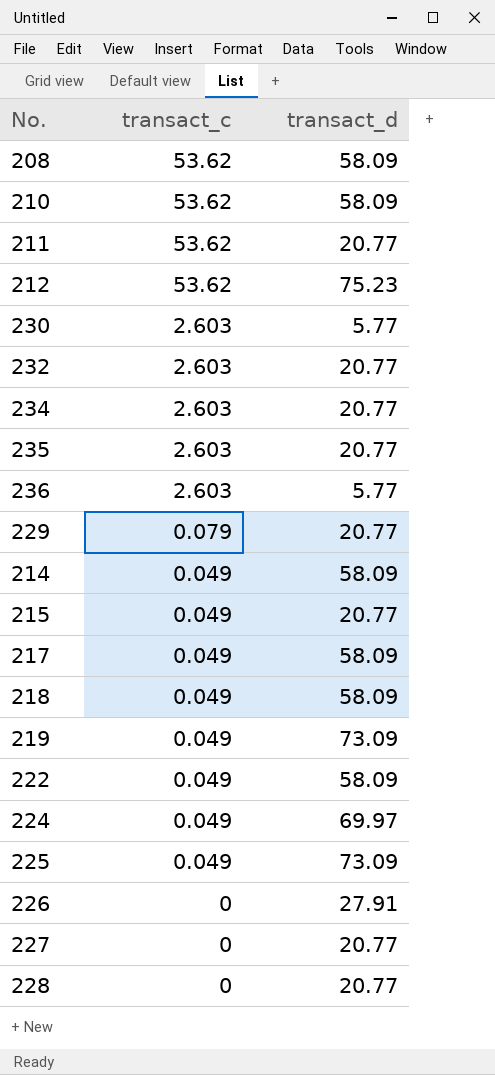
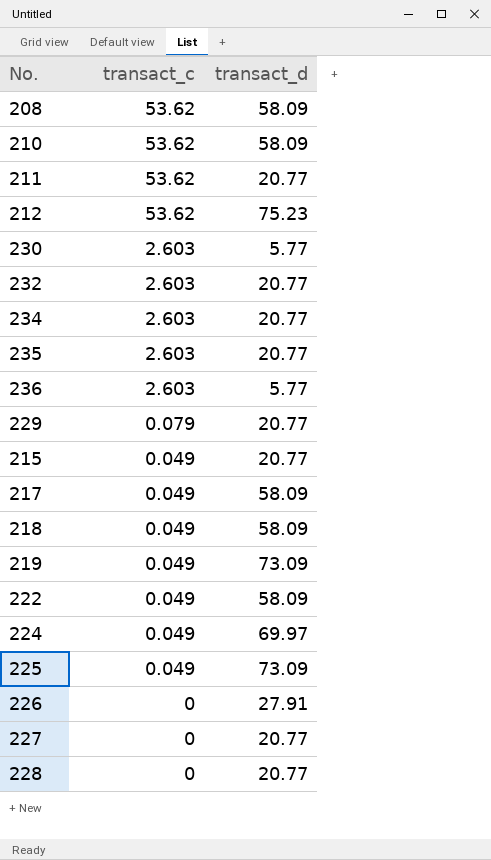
row 214: 0.049 | 58.09 -> none

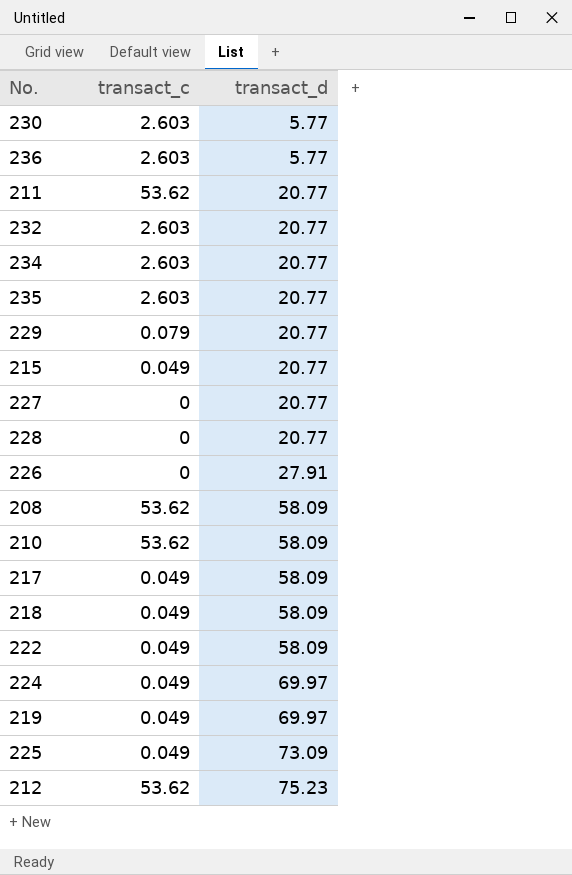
row order: transact_c descending -> transact_d ascending
219 | transact_d: 73.09 -> 69.97

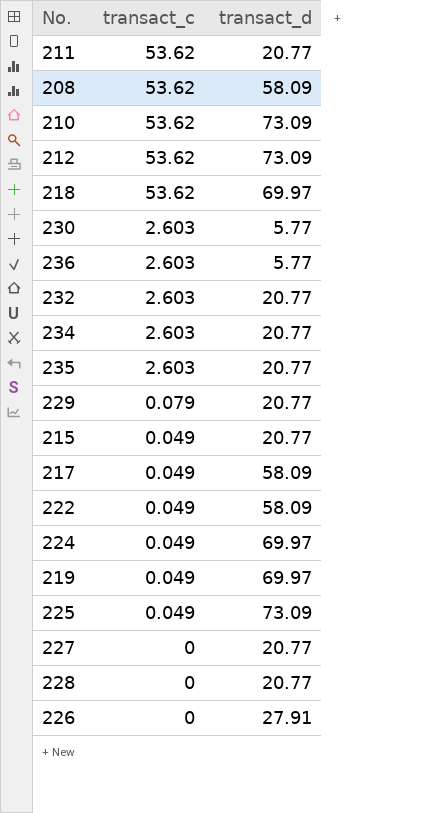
row order: transact_d ascending -> transact_c descending
210 | transact_d: 58.09 -> 73.09
212 | transact_d: 75.23 -> 73.09
218 | transact_c: 0.049 -> 53.62
218 | transact_d: 58.09 -> 69.97

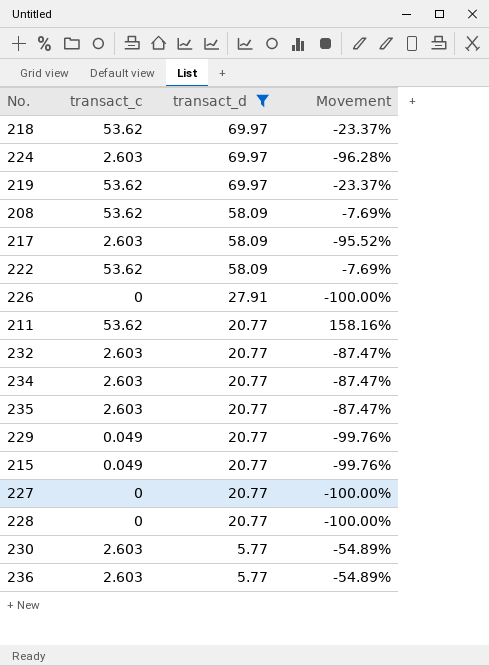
filter: none -> transact_d != 73.09
row order: transact_c descending -> transact_d descending
column Movement | formula: none -> ([transact_c] - [transact_d]) / [transact_d]
224 | transact_c: 0.049 -> 2.603
219 | transact_c: 0.049 -> 53.62
217 | transact_c: 0.049 -> 2.603
222 | transact_c: 0.049 -> 53.62
229 | transact_c: 0.079 -> 0.049

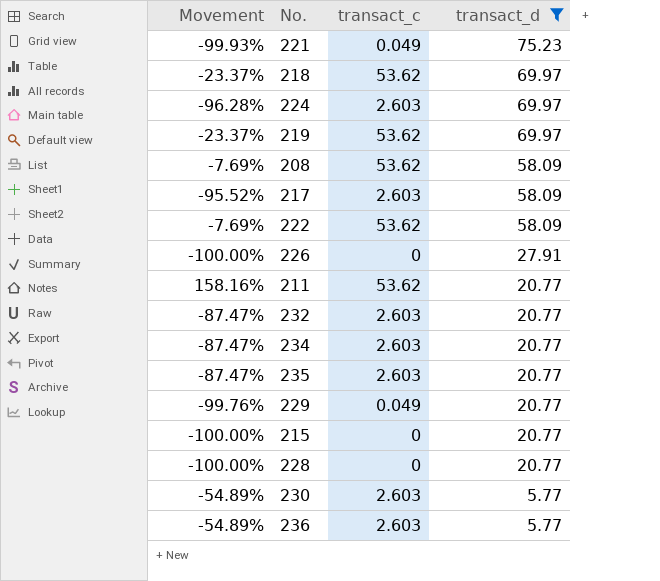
column Movement | position: 4 -> 1
row 227: 0 | 20.77 | -100.00% -> none
row 221: none -> -99.93% | 0.049 | 75.23
215 | Movement: -99.76% -> -100.00%
215 | transact_c: 0.049 -> 0

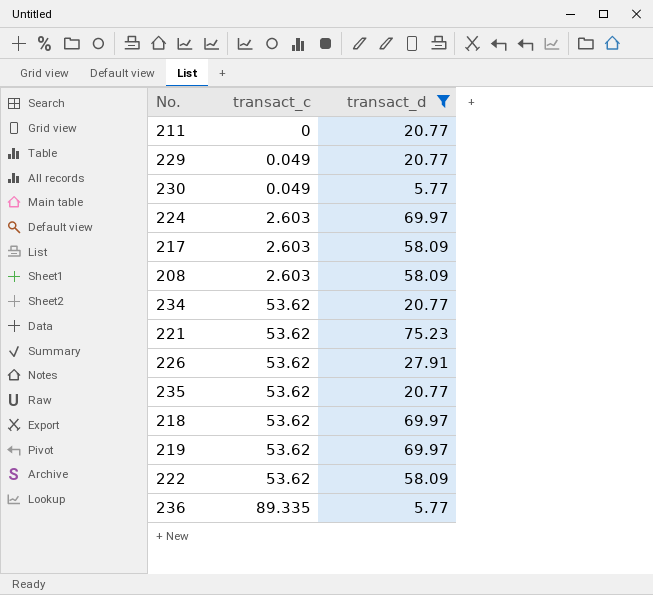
row order: transact_d descending -> transact_c ascending
column Movement | formula: ([transact_c] - [transact_d]) / [transact_d] -> none
row 232: -87.47% | 2.603 | 20.77 -> none
row 215: -100.00% | 0 | 20.77 -> none
row 228: -100.00% | 0 | 20.77 -> none
211 | transact_c: 53.62 -> 0
230 | transact_c: 2.603 -> 0.049
208 | transact_c: 53.62 -> 2.603
234 | transact_c: 2.603 -> 53.62
221 | transact_c: 0.049 -> 53.62
226 | transact_c: 0 -> 53.62
235 | transact_c: 2.603 -> 53.62
236 | transact_c: 2.603 -> 89.335

